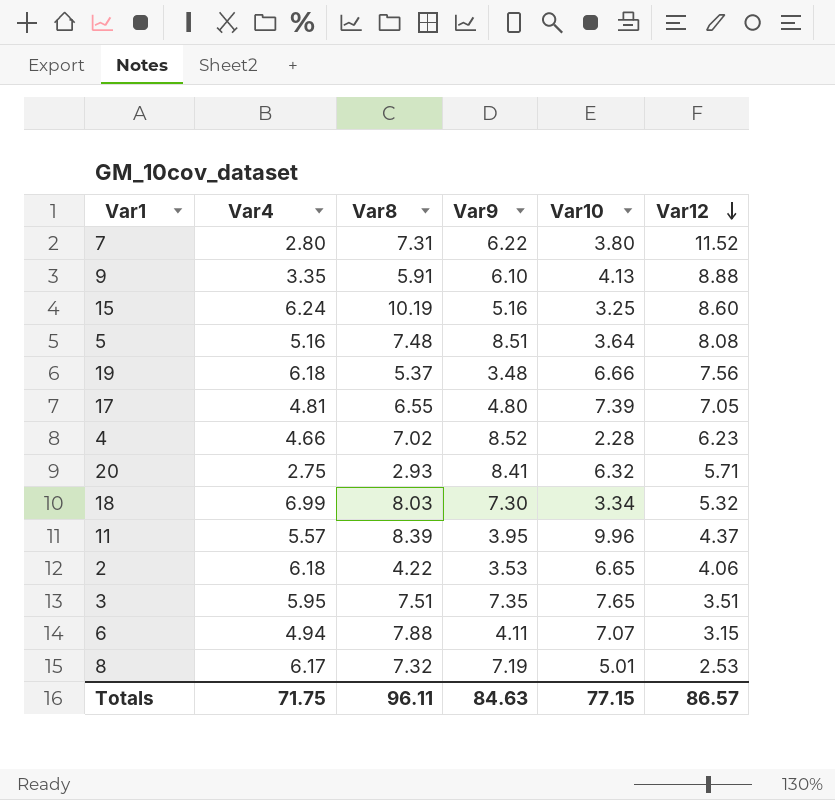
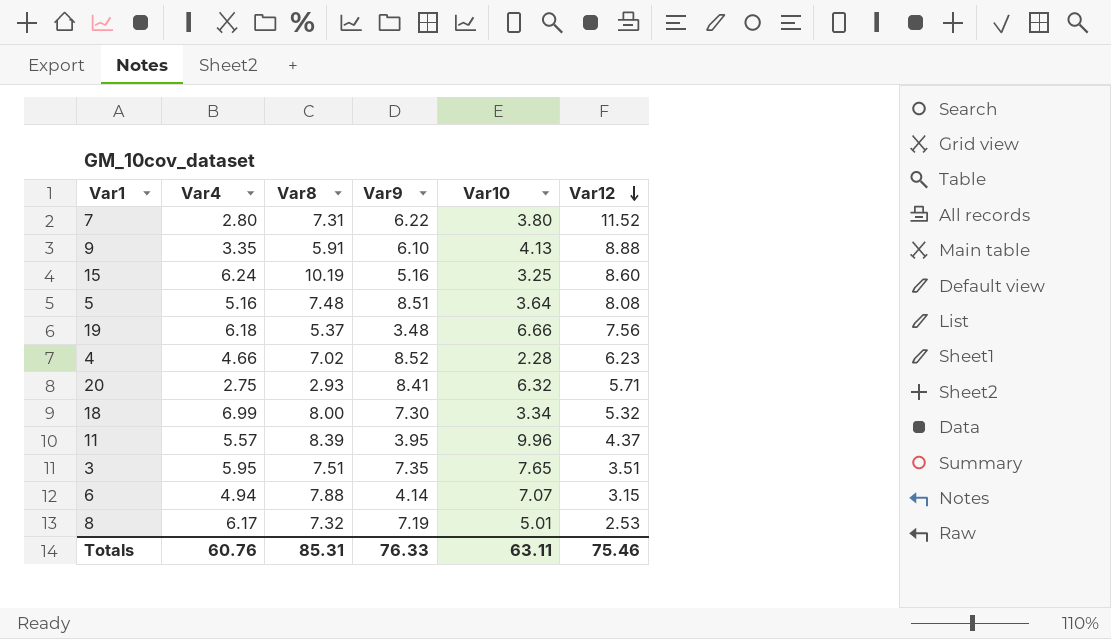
row 17: 4.81 | 6.55 | 4.80 | 7.39 | 7.05 -> none
row 2: 6.18 | 4.22 | 3.53 | 6.65 | 4.06 -> none
18 | Var8: 8.03 -> 8.00
6 | Var9: 4.11 -> 4.14
Totals | Var4: 71.75 -> 60.76
Totals | Var8: 96.11 -> 85.31
Totals | Var9: 84.63 -> 76.33
Totals | Var10: 77.15 -> 63.11
Totals | Var12: 86.57 -> 75.46

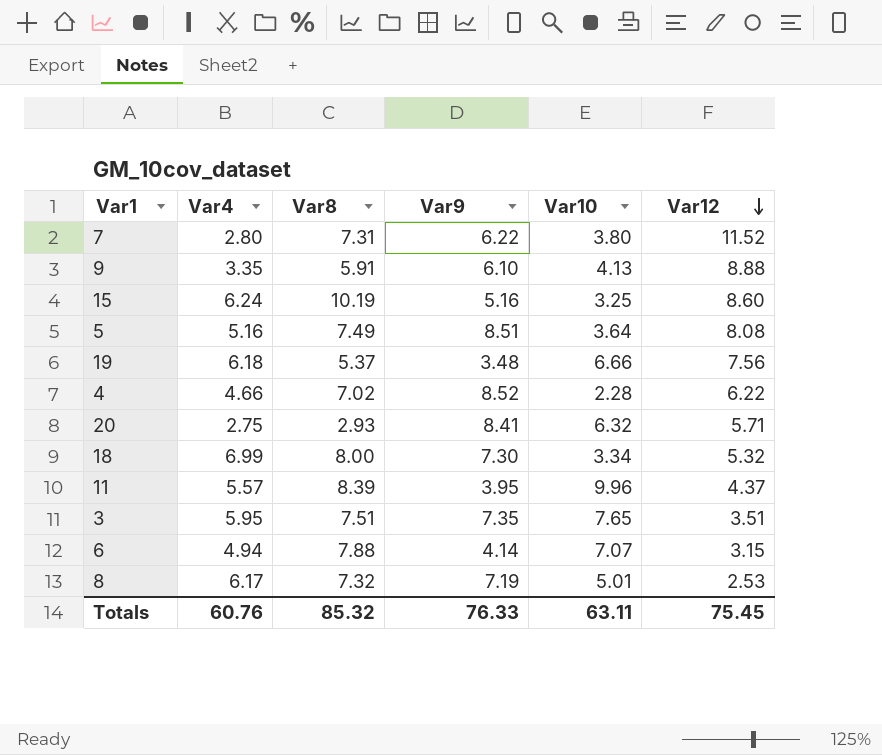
5 | Var8: 7.48 -> 7.49
4 | Var12: 6.23 -> 6.22
Totals | Var8: 85.31 -> 85.32
Totals | Var12: 75.46 -> 75.45

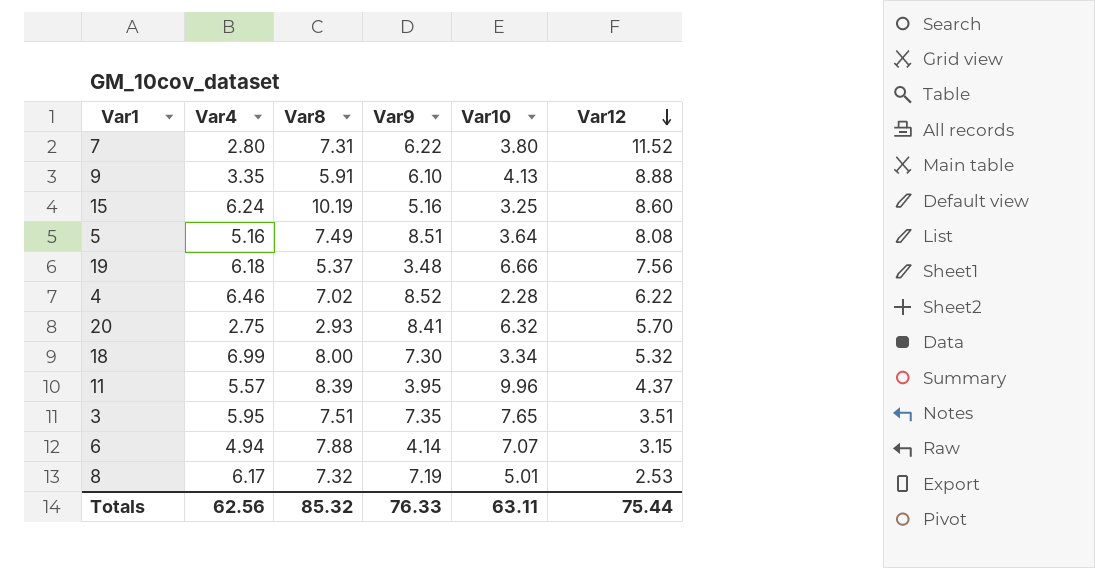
4 | Var4: 4.66 -> 6.46
20 | Var12: 5.71 -> 5.70
Totals | Var4: 60.76 -> 62.56
Totals | Var12: 75.45 -> 75.44

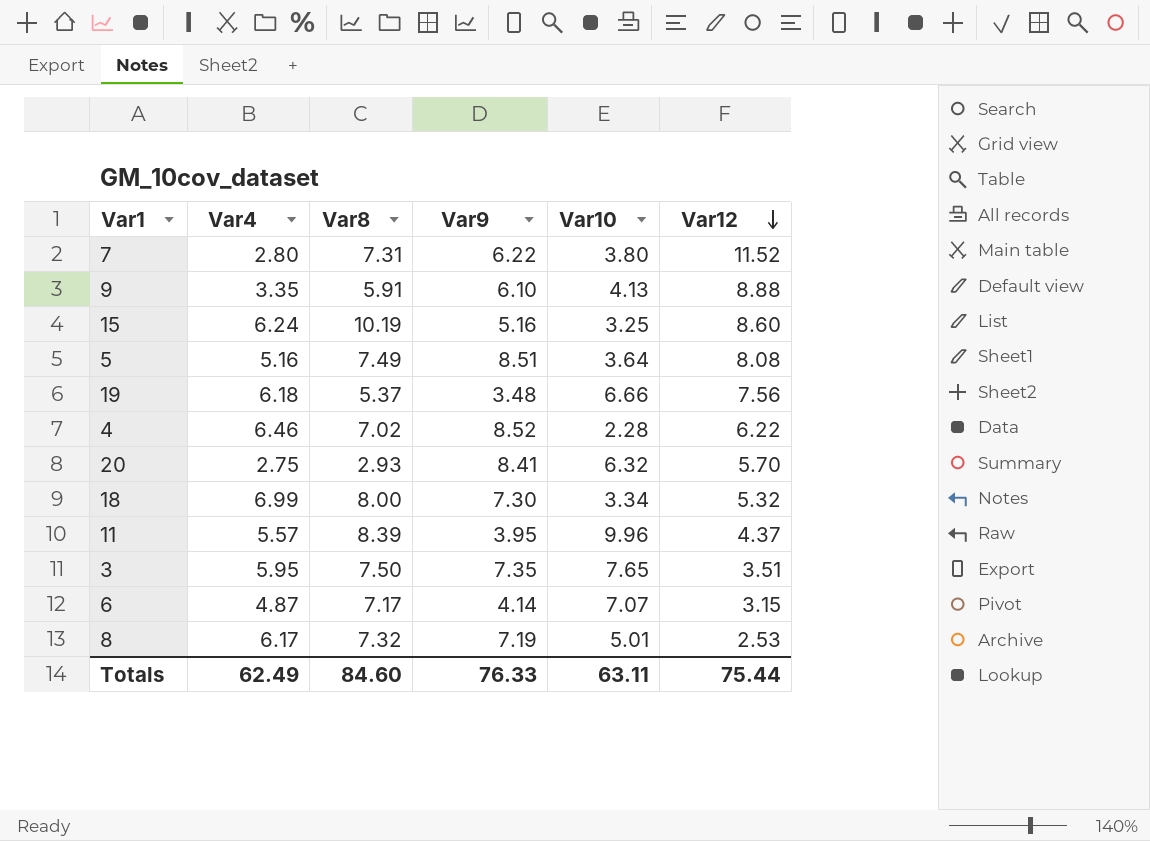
3 | Var8: 7.51 -> 7.50
6 | Var4: 4.94 -> 4.87
6 | Var8: 7.88 -> 7.17
Totals | Var4: 62.56 -> 62.49
Totals | Var8: 85.32 -> 84.60

